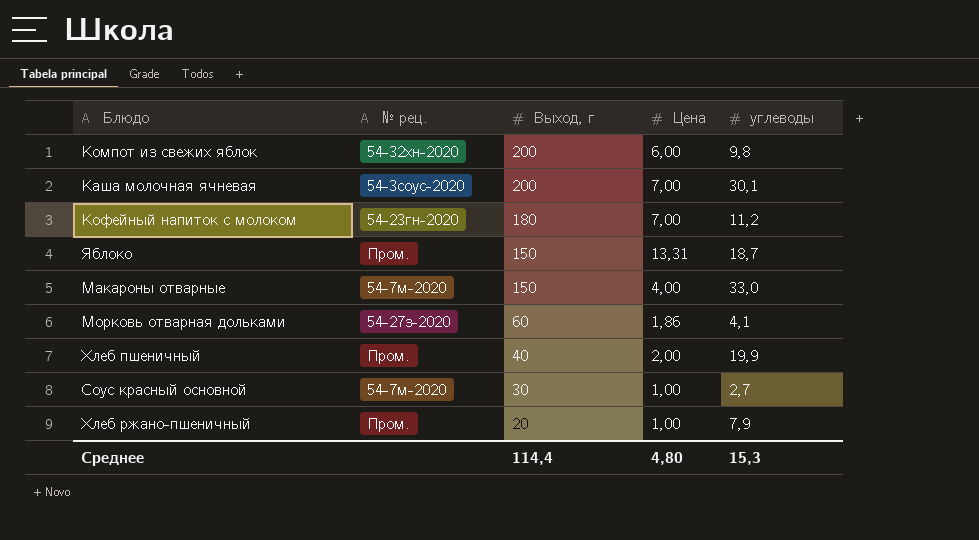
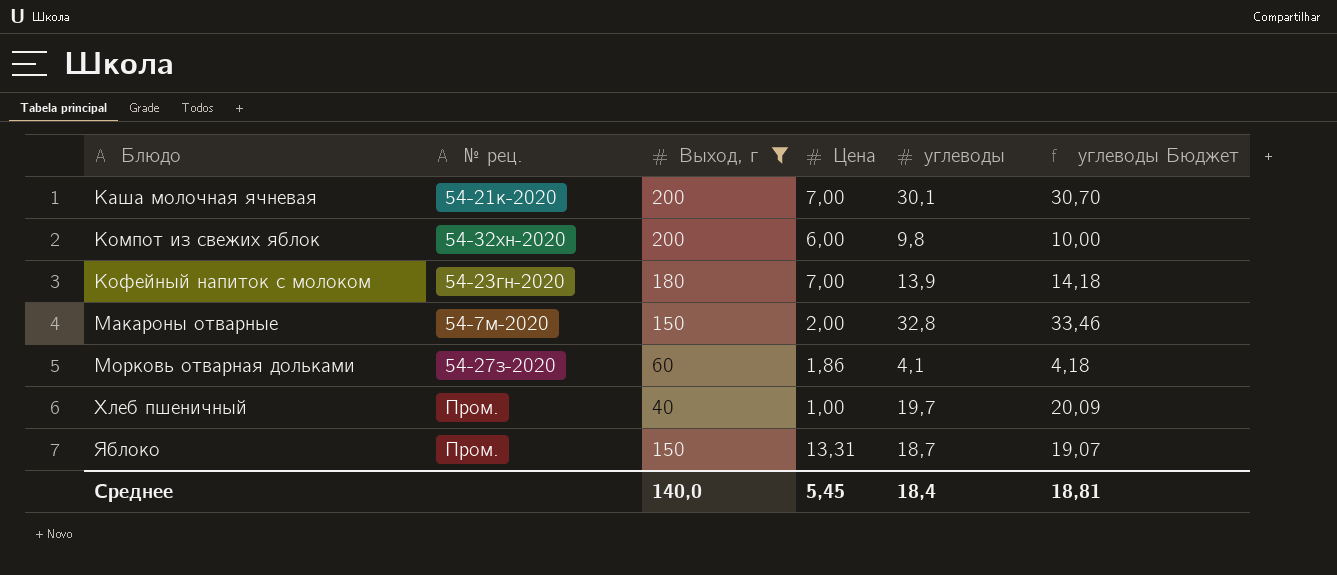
filter: none -> Выход, г >= 40
row order: Выход, г descending -> Блюдо ascending
column углеводы Бюджет | formula: none -> [углеводы] * 1,02
Каша молочная ячневая | № рец.: 54-3соус-2020 -> 54-21к-2020
Кофейный напиток с молоком | углеводы: 11,2 -> 13,9
Макароны отварные | Цена: 4,00 -> 2,00
Макароны отварные | углеводы: 33,0 -> 32,8
Хлеб пшеничный | Цена: 2,00 -> 1,00
Хлеб пшеничный | углеводы: 19,9 -> 19,7
Среднее | Выход, г: 114,4 -> 140,0
Среднее | Цена: 4,80 -> 5,45
Среднее | углеводы: 15,3 -> 18,4

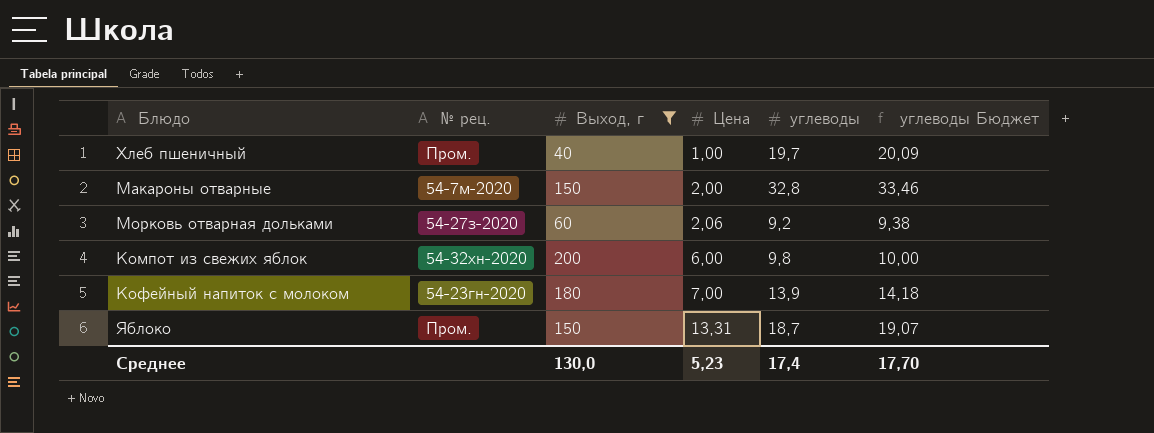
row order: Блюдо ascending -> Цена ascending
row Каша молочная ячневая: 54-21к-2020 | 200 | 7,00 | 30,1 | 30,70 -> none
Морковь отварная дольками | Цена: 1,86 -> 2,06
Морковь отварная дольками | углеводы: 4,1 -> 9,2
Морковь отварная дольками | углеводы Бюджет: 4,18 -> 9,38
Среднее | Выход, г: 140,0 -> 130,0
Среднее | Цена: 5,45 -> 5,23
Среднее | углеводы: 18,4 -> 17,4
Среднее | углеводы Бюджет: 18,81 -> 17,70

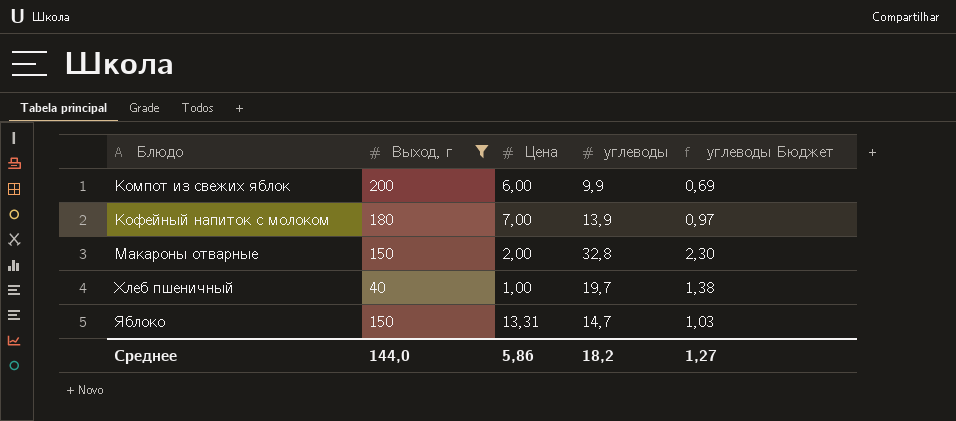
row order: Цена ascending -> Блюдо ascending
column № рец. | position: 2 -> none
column углеводы Бюджет | formula: [углеводы] * 1,02 -> [углеводы] * 0,07
row Морковь отварная дольками: 54-27з-2020 | 60 | 2,06 | 9,2 | 9,38 -> none
Компот из свежих яблок | углеводы: 9,8 -> 9,9
Яблоко | углеводы: 18,7 -> 14,7
Среднее | Выход, г: 130,0 -> 144,0
Среднее | Цена: 5,23 -> 5,86
Среднее | углеводы: 17,4 -> 18,2
Среднее | углеводы Бюджет: 17,70 -> 1,27

